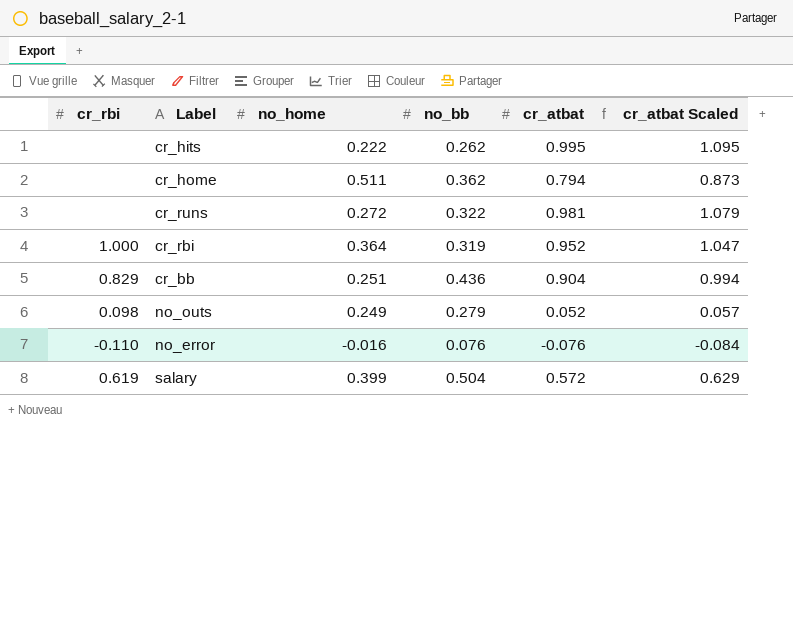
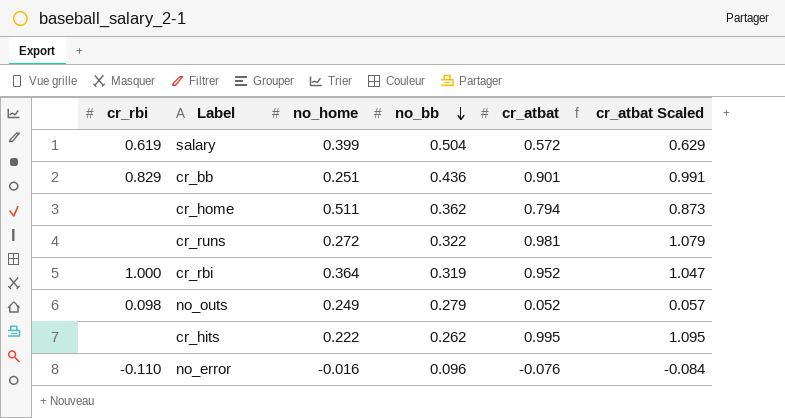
row order: none -> no_bb descending
cr_bb | cr_atbat: 0.904 -> 0.901
cr_bb | cr_atbat Scaled: 0.994 -> 0.991
no_error | no_bb: 0.076 -> 0.096

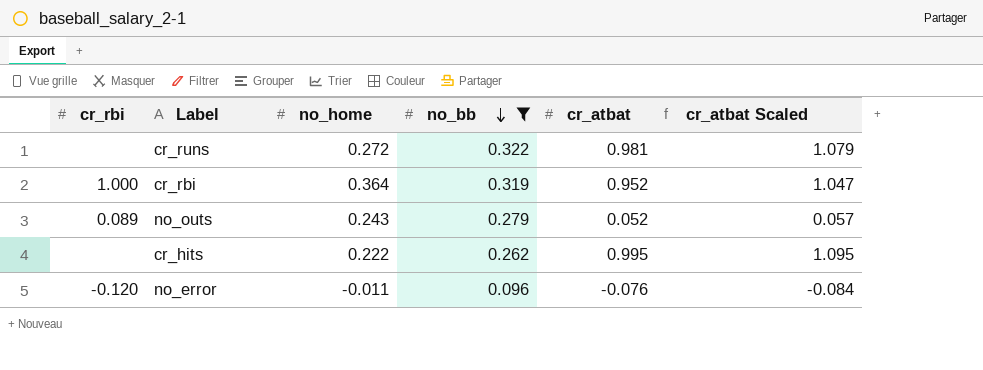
filter: none -> no_bb <= 0.322
no_outs | cr_rbi: 0.098 -> 0.089
no_outs | no_home: 0.249 -> 0.243
no_error | cr_rbi: -0.110 -> -0.120
no_error | no_home: -0.016 -> -0.011

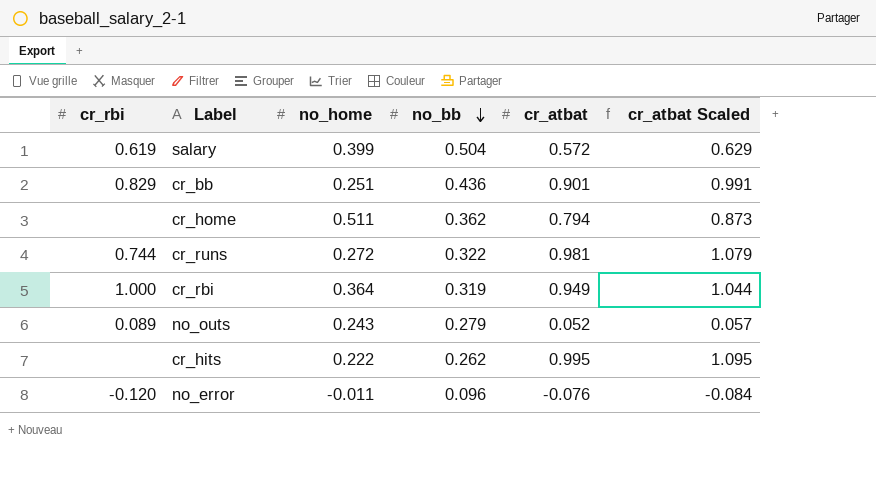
filter: no_bb <= 0.322 -> none
cr_runs | cr_rbi: none -> 0.744
cr_rbi | cr_atbat: 0.952 -> 0.949
cr_rbi | cr_atbat Scaled: 1.047 -> 1.044

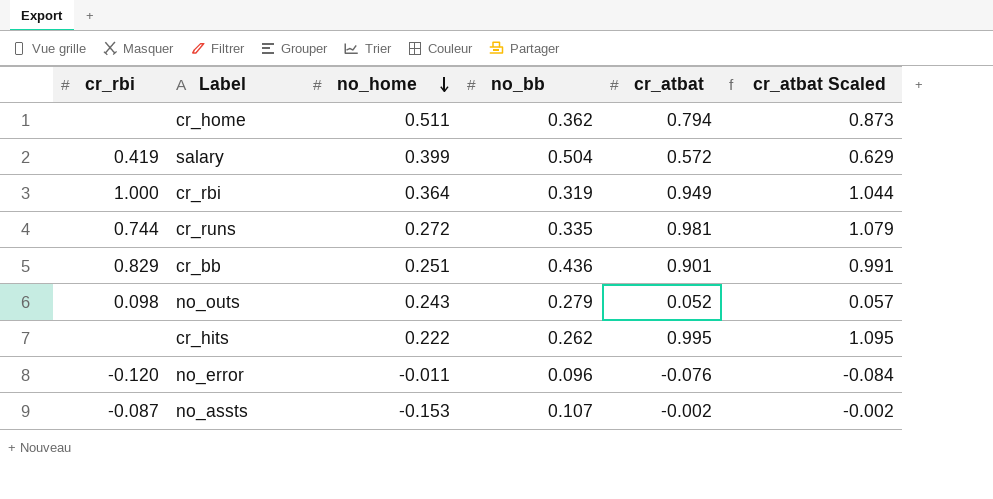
row order: no_bb descending -> no_home descending
salary | cr_rbi: 0.619 -> 0.419
cr_runs | no_bb: 0.322 -> 0.335
no_outs | cr_rbi: 0.089 -> 0.098
row no_assts: none -> -0.087 | -0.153 | 0.107 | -0.002 | -0.002

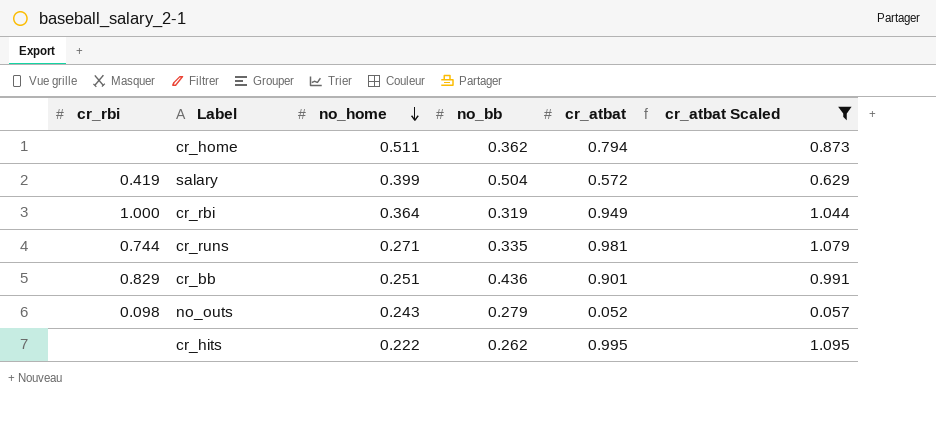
filter: none -> cr_atbat Scaled >= 0.057
cr_runs | no_home: 0.272 -> 0.271

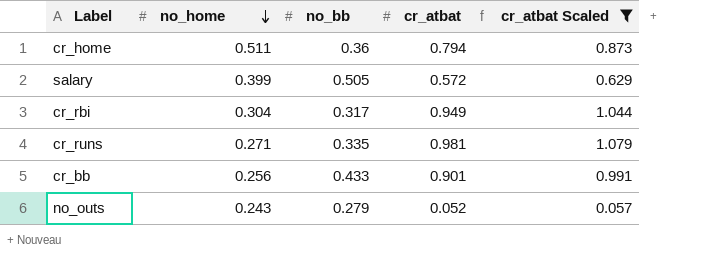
column cr_rbi | position: 1 -> none
row cr_hits: none | 0.222 | 0.262 | 0.995 | 1.095 -> none
cr_home | no_bb: 0.362 -> 0.36
salary | no_bb: 0.504 -> 0.505
cr_rbi | no_home: 0.364 -> 0.304
cr_rbi | no_bb: 0.319 -> 0.317
cr_bb | no_home: 0.251 -> 0.256
cr_bb | no_bb: 0.436 -> 0.433

